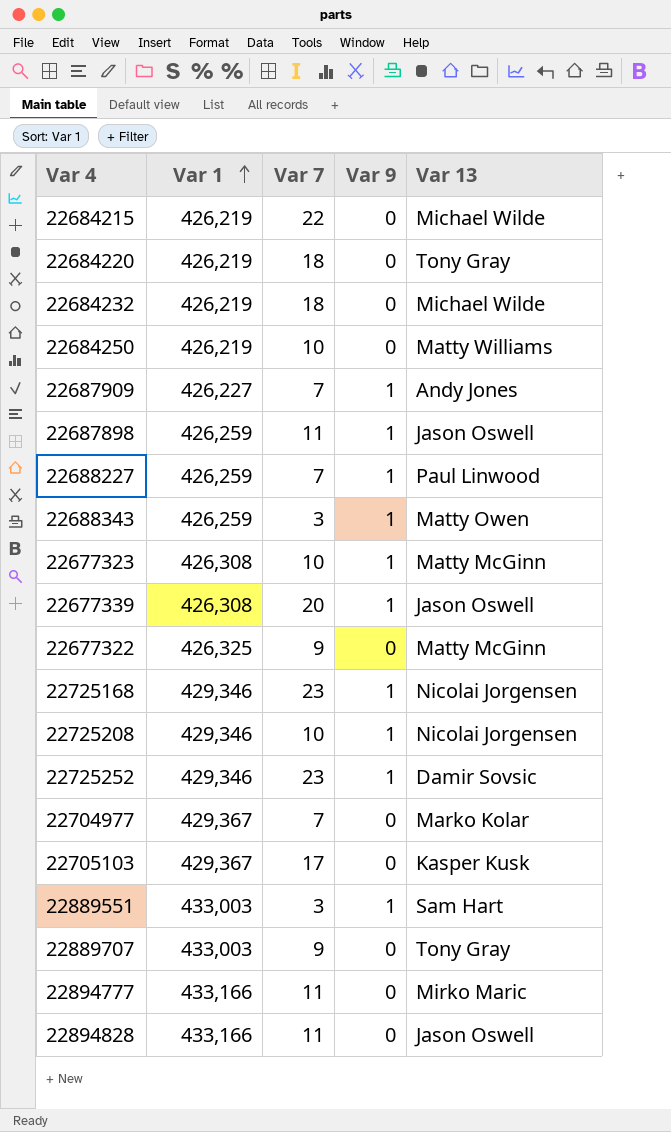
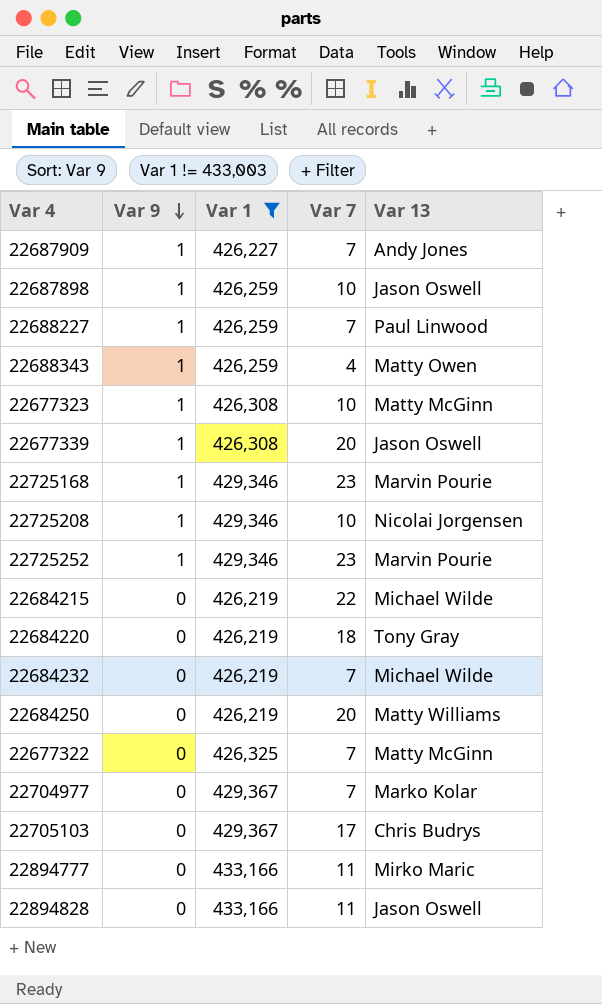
filter: none -> Var 1 != 433,003
row order: Var 1 ascending -> Var 9 descending
column Var 9 | position: 4 -> 2
22687898 | Var 7: 11 -> 10
22688343 | Var 7: 3 -> 4
22725168 | Var 13: Nicolai Jorgensen -> Marvin Pourie
22725252 | Var 13: Damir Sovsic -> Marvin Pourie
22684232 | Var 7: 18 -> 7
22684250 | Var 7: 10 -> 20
22677322 | Var 7: 9 -> 7
22705103 | Var 13: Kasper Kusk -> Chris Budrys

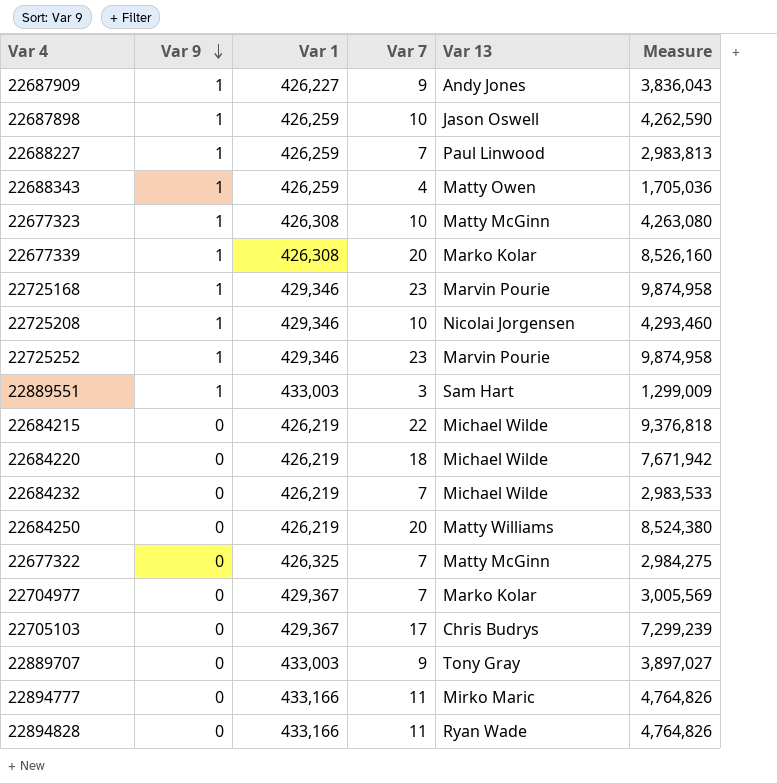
filter: Var 1 != 433,003 -> none
column Measure | formula: none -> [Var 1] * [Var 7]
22687909 | Var 7: 7 -> 9
22677339 | Var 13: Jason Oswell -> Marko Kolar
22684220 | Var 13: Tony Gray -> Michael Wilde
22894828 | Var 13: Jason Oswell -> Ryan Wade

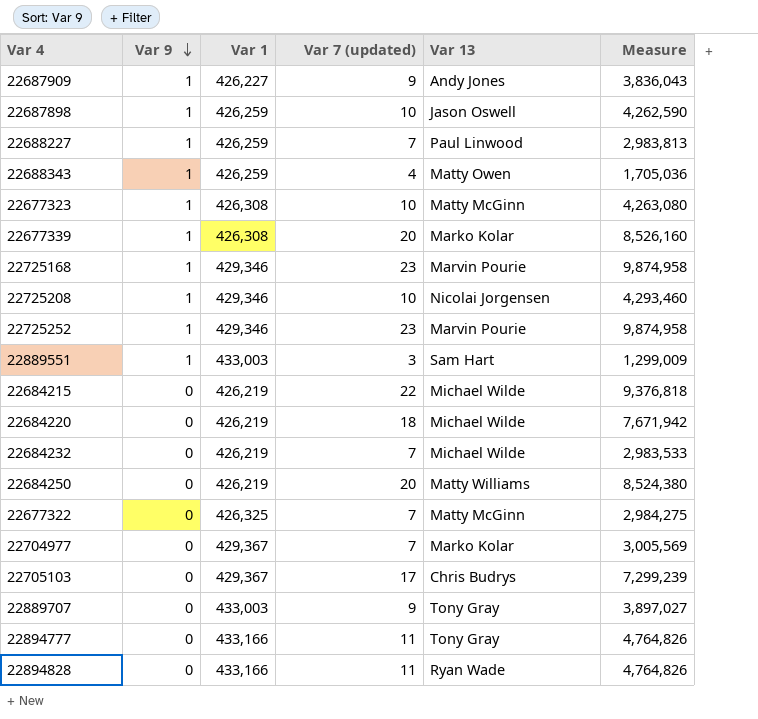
column name: Var 7 -> Var 7 (updated)
22894777 | Var 13: Mirko Maric -> Tony Gray

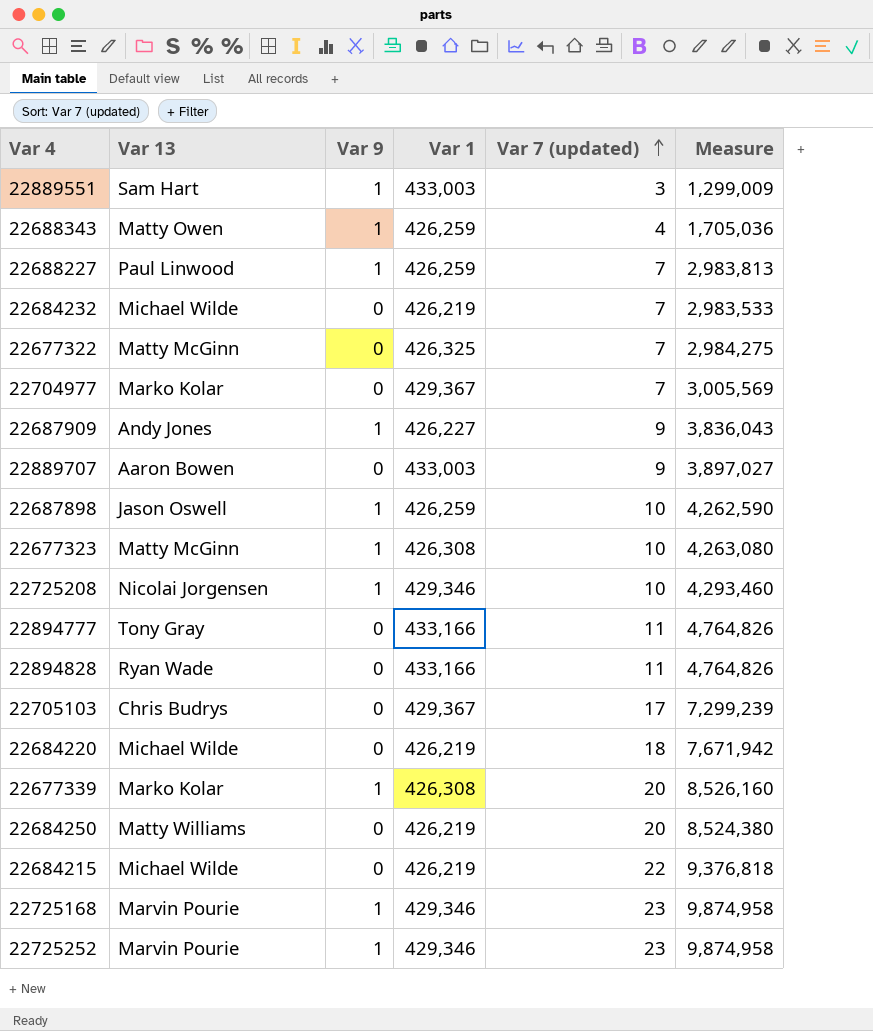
row order: Var 9 descending -> Var 7 (updated) ascending
column Var 13 | position: 5 -> 2
22889707 | Var 13: Tony Gray -> Aaron Bowen

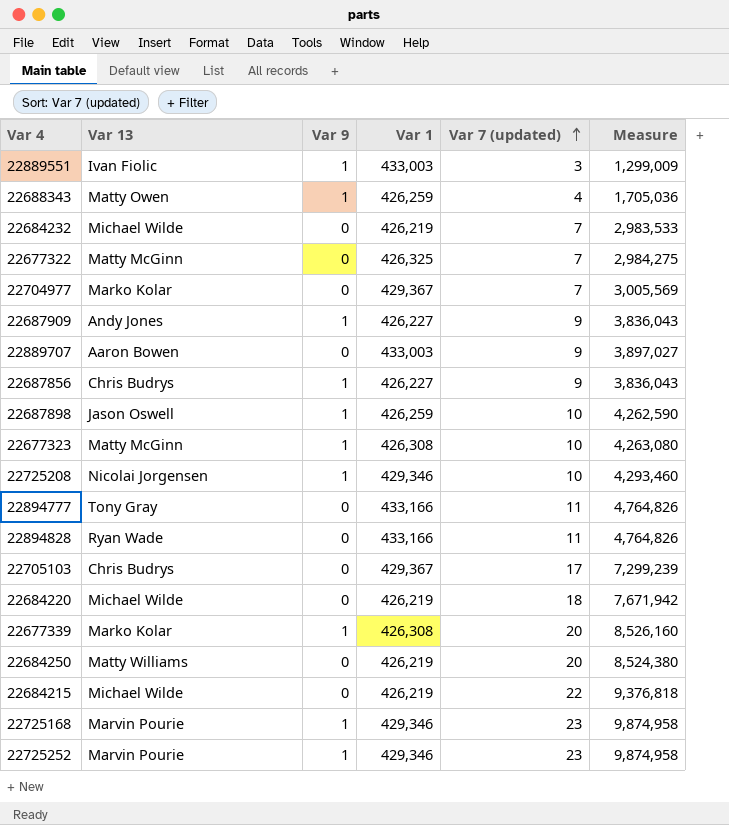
row 22688227: Paul Linwood | 1 | 426,259 | 7 | 2,983,813 -> none
22889551 | Var 13: Sam Hart -> Ivan Fiolic
row 22687856: none -> Chris Budrys | 1 | 426,227 | 9 | 3,836,043

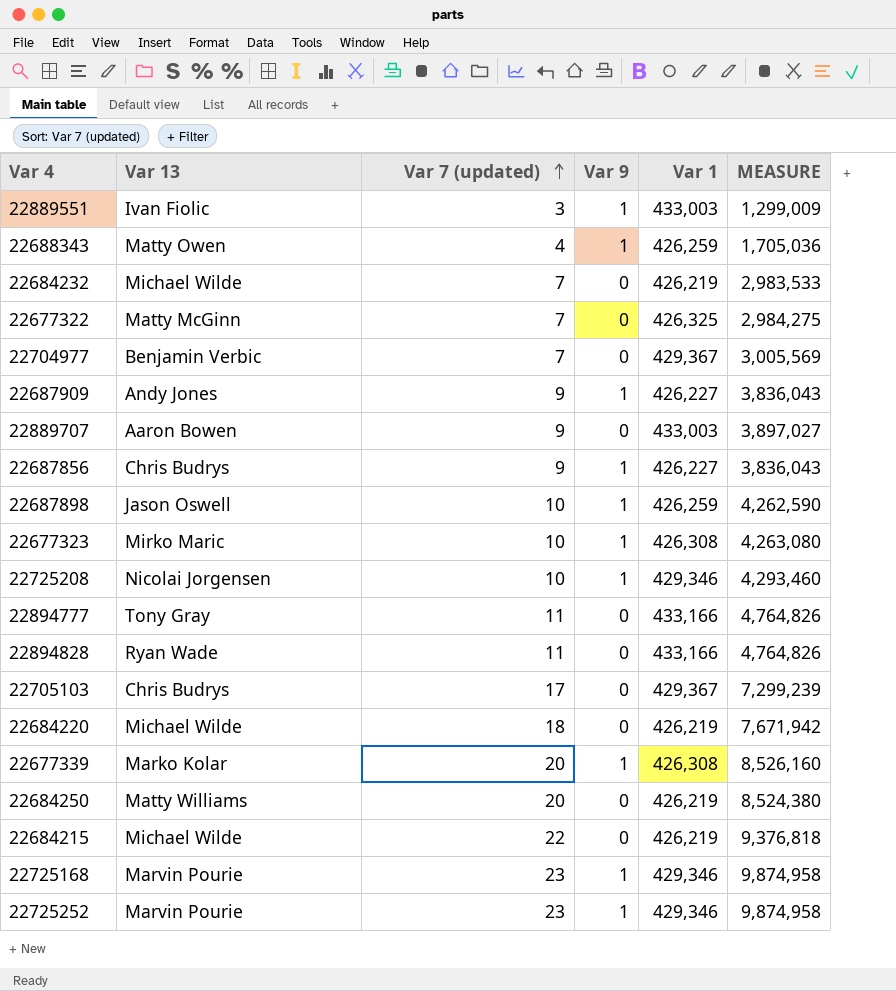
column Var 7 (updated) | position: 5 -> 3
column name: Measure -> MEASURE
22704977 | Var 13: Marko Kolar -> Benjamin Verbic
22677323 | Var 13: Matty McGinn -> Mirko Maric

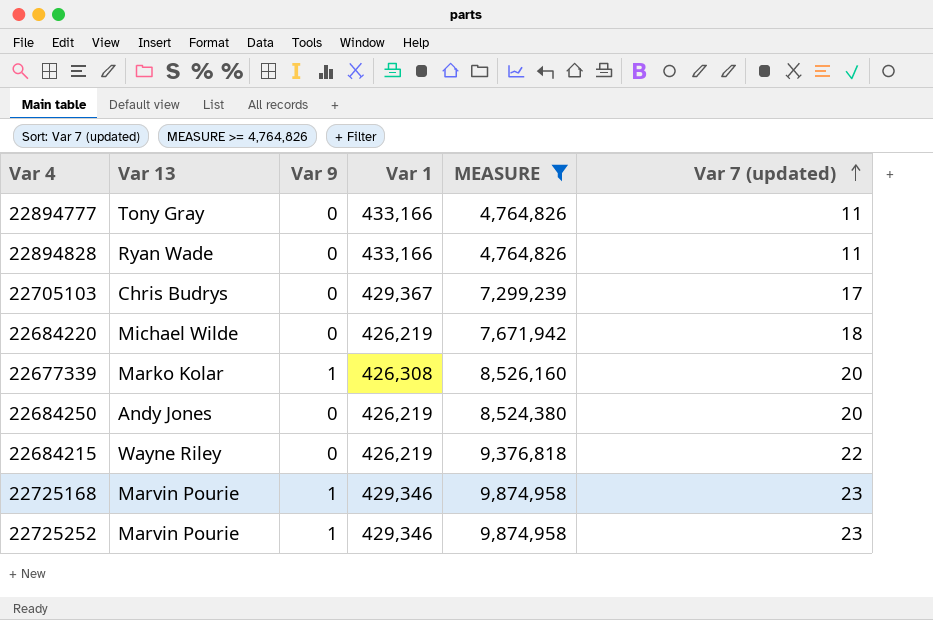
filter: none -> MEASURE >= 4,764,826
column Var 7 (updated) | position: 3 -> 6
22684250 | Var 13: Matty Williams -> Andy Jones
22684215 | Var 13: Michael Wilde -> Wayne Riley

